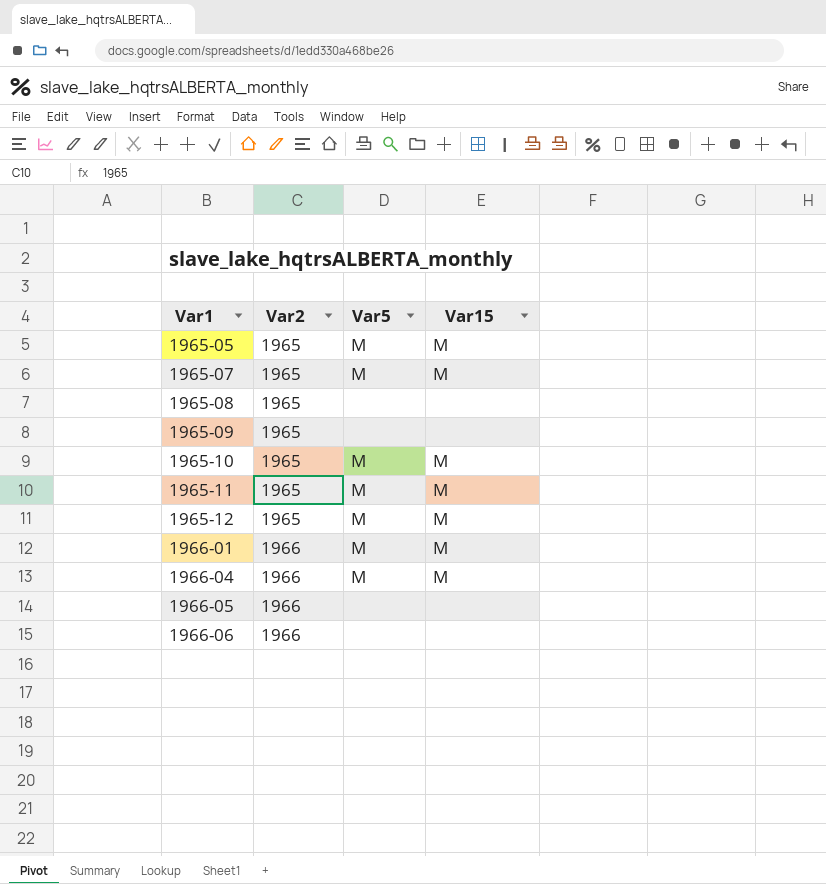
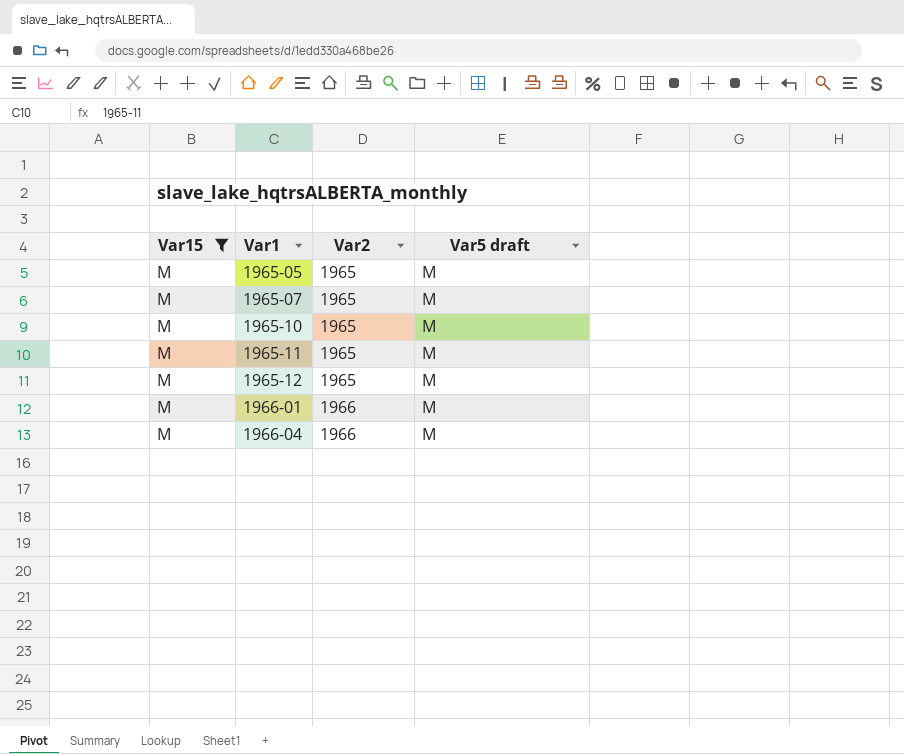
filter: none -> Var15 = M
column Var15 | position: 4 -> 1
column name: Var5 -> Var5 draft

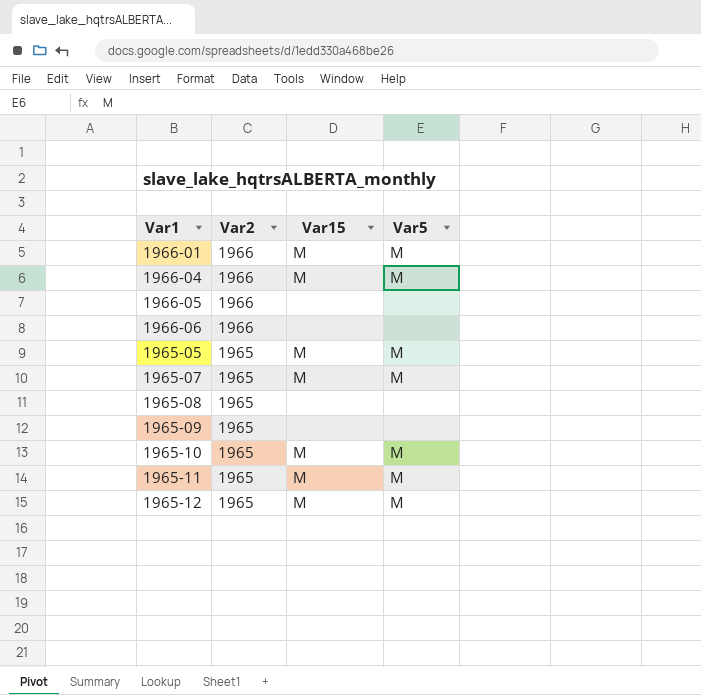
filter: Var15 = M -> none
row order: Var1 ascending -> Var2 descending
column Var15 | position: 1 -> 3
column name: Var5 draft -> Var5

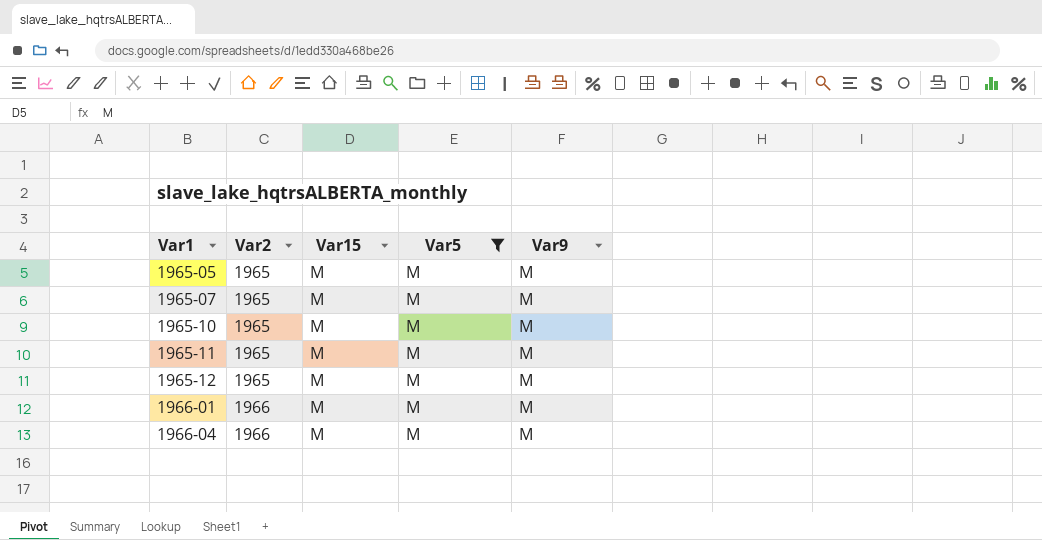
filter: none -> Var5 = M
row order: Var2 descending -> Var1 ascending
column Var9 | position: none -> 5

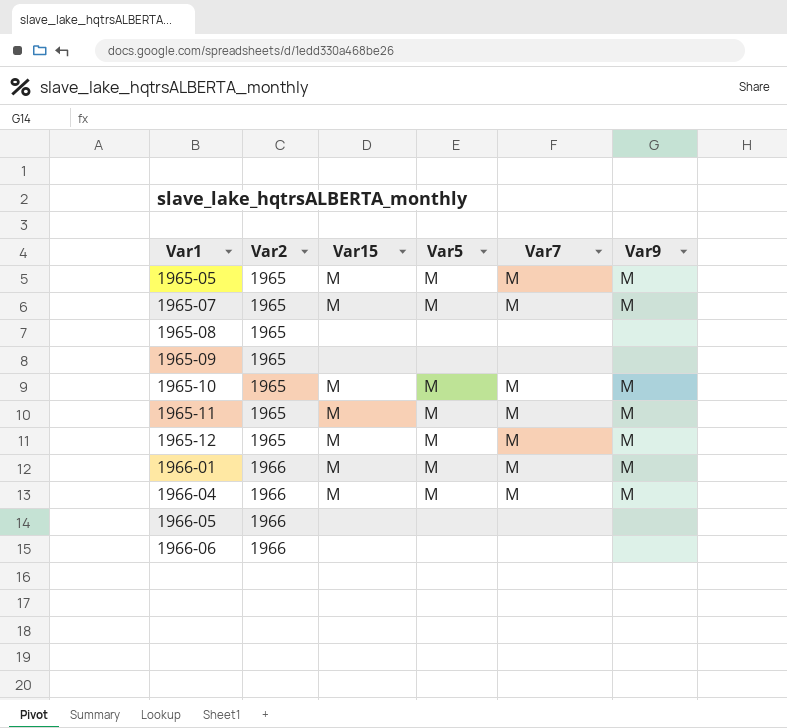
filter: Var5 = M -> none
column Var7 | position: none -> 5

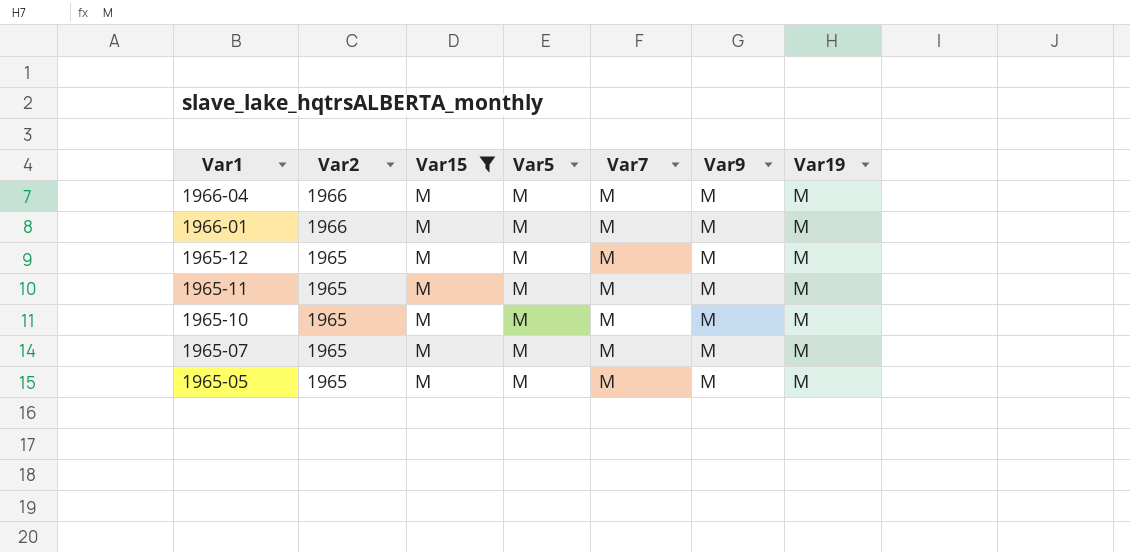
filter: none -> Var15 = M
row order: Var1 ascending -> Var1 descending
column Var19 | position: none -> 7

